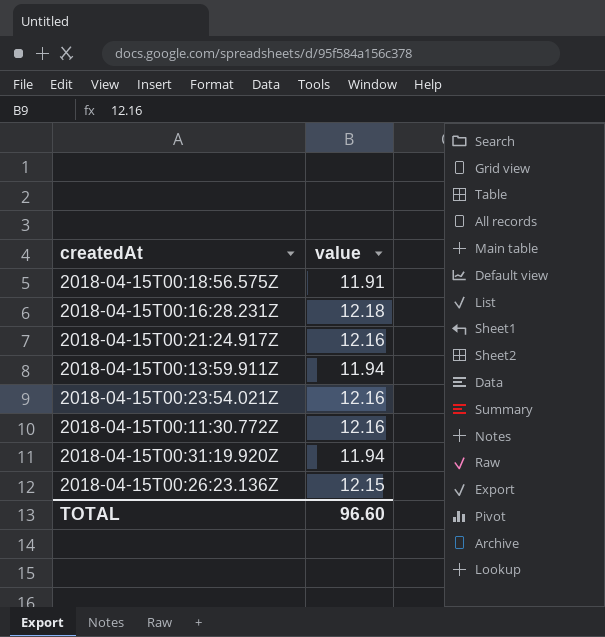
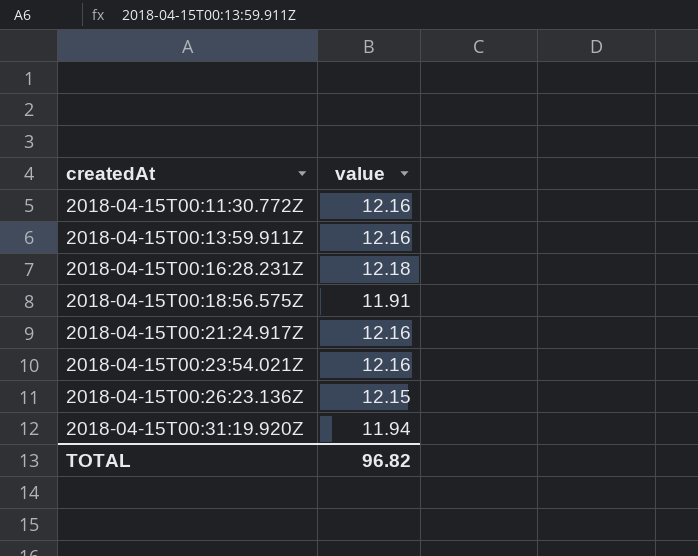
row order: none -> createdAt ascending
2018-04-15T00:13:59.911Z | value: 11.94 -> 12.16
TOTAL | value: 96.60 -> 96.82

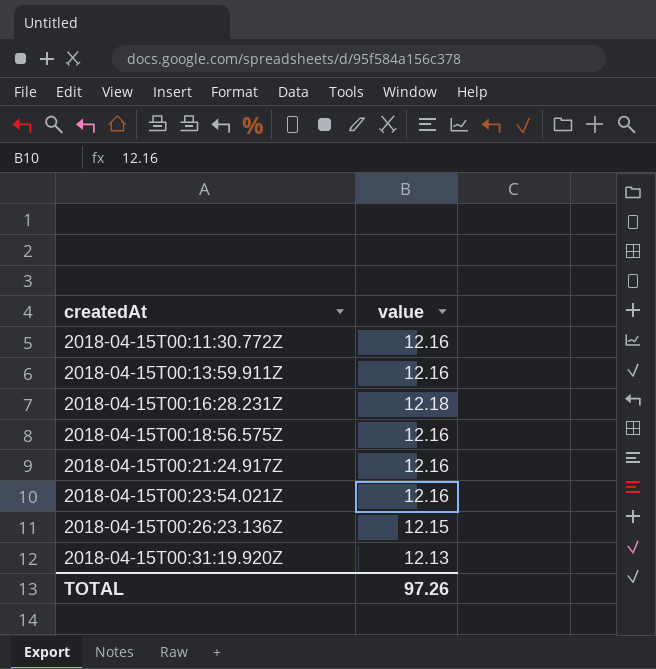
2018-04-15T00:18:56.575Z | value: 11.91 -> 12.16
2018-04-15T00:31:19.920Z | value: 11.94 -> 12.13
TOTAL | value: 96.82 -> 97.26

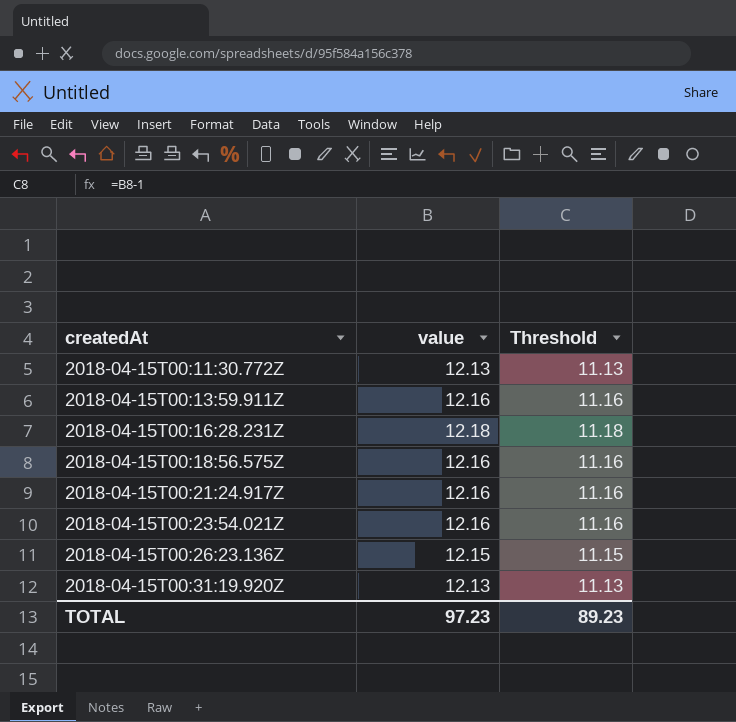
column Threshold | formula: none -> [value] - 1
2018-04-15T00:11:30.772Z | value: 12.16 -> 12.13
TOTAL | value: 97.26 -> 97.23

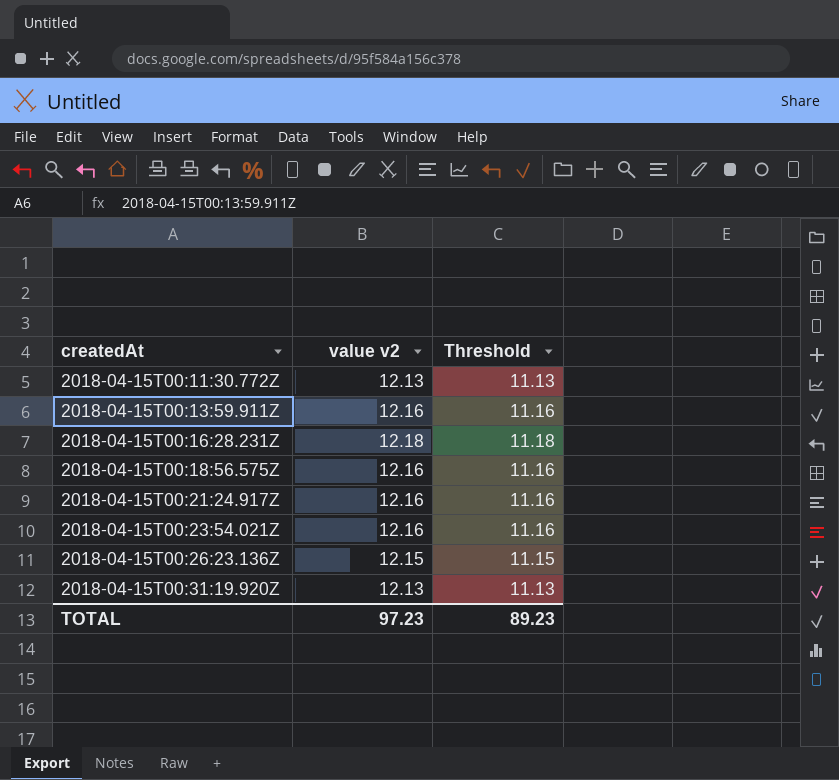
column name: value -> value v2

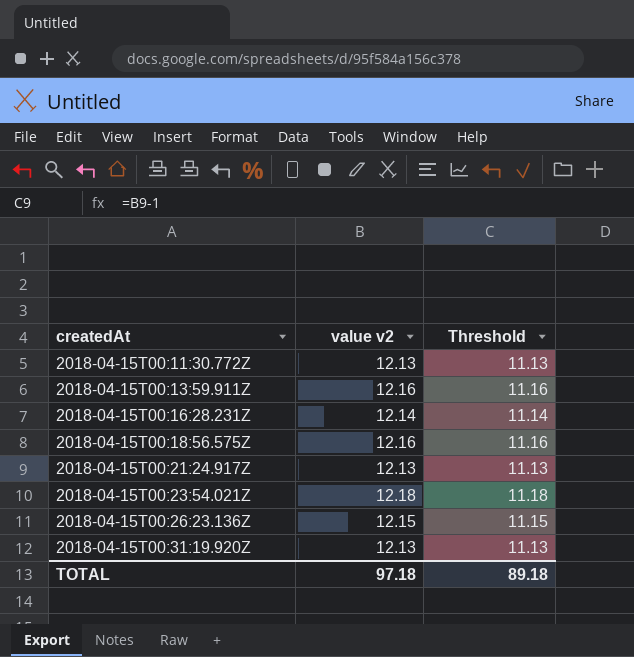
2018-04-15T00:16:28.231Z | value v2: 12.18 -> 12.14
2018-04-15T00:16:28.231Z | Threshold: 11.18 -> 11.14
2018-04-15T00:21:24.917Z | value v2: 12.16 -> 12.13
2018-04-15T00:21:24.917Z | Threshold: 11.16 -> 11.13
2018-04-15T00:23:54.021Z | value v2: 12.16 -> 12.18
2018-04-15T00:23:54.021Z | Threshold: 11.16 -> 11.18
TOTAL | value v2: 97.23 -> 97.18
TOTAL | Threshold: 89.23 -> 89.18

